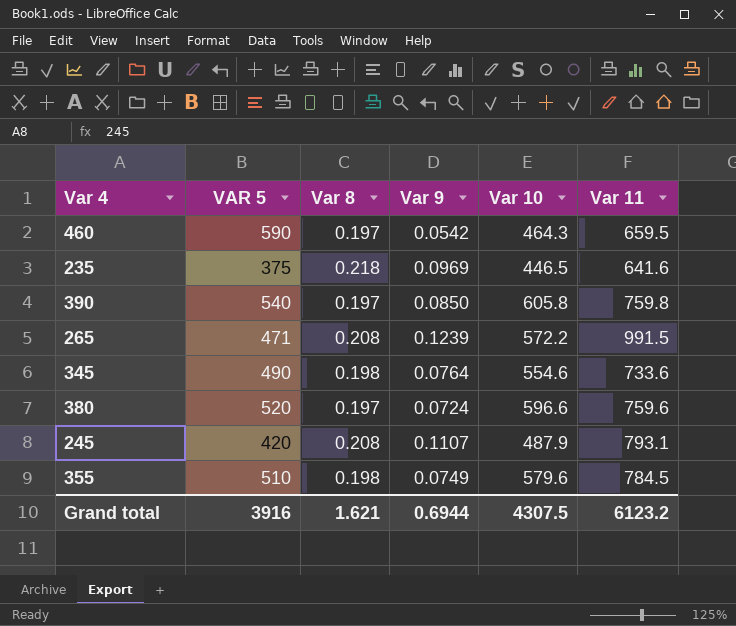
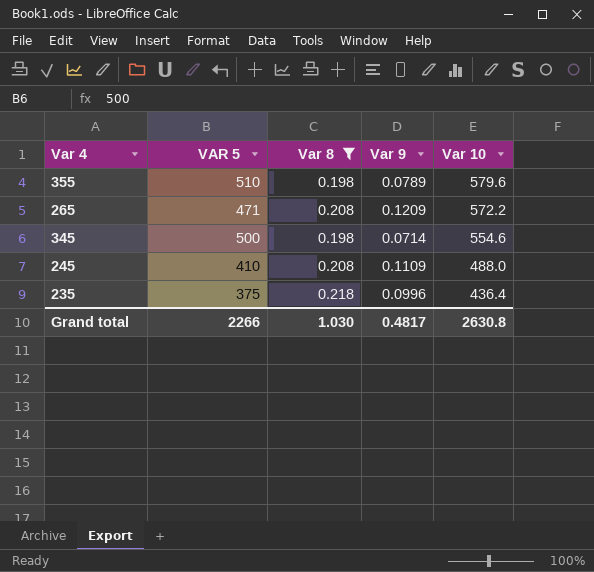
filter: none -> Var 8 != 0.197
row order: none -> Var 10 descending
column Var 11 | position: 6 -> none
355 | Var 9: 0.0749 -> 0.0789
265 | Var 9: 0.1239 -> 0.1209
345 | VAR 5: 490 -> 500
345 | Var 9: 0.0764 -> 0.0714
245 | VAR 5: 420 -> 410
245 | Var 9: 0.1107 -> 0.1109
245 | Var 10: 487.9 -> 488.0
235 | Var 9: 0.0969 -> 0.0996
235 | Var 10: 446.5 -> 436.4
Grand total | VAR 5: 3916 -> 2266
Grand total | Var 8: 1.621 -> 1.030
Grand total | Var 9: 0.6944 -> 0.4817
Grand total | Var 10: 4307.5 -> 2630.8

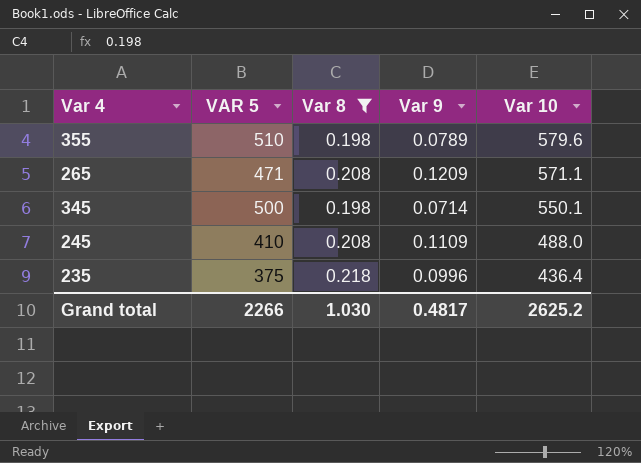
265 | Var 10: 572.2 -> 571.1
345 | Var 10: 554.6 -> 550.1
Grand total | Var 10: 2630.8 -> 2625.2

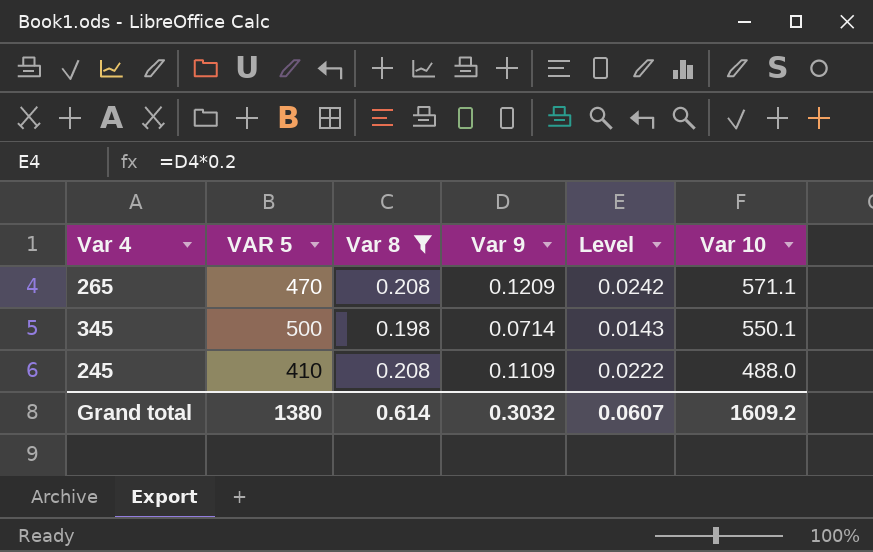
column Level | formula: none -> [Var 9] * 0.2
row 355: 510 | 0.198 | 0.0789 | 579.6 -> none
row 235: 375 | 0.218 | 0.0996 | 436.4 -> none
265 | VAR 5: 471 -> 470
Grand total | VAR 5: 2266 -> 1380
Grand total | Var 8: 1.030 -> 0.614
Grand total | Var 9: 0.4817 -> 0.3032
Grand total | Var 10: 2625.2 -> 1609.2

